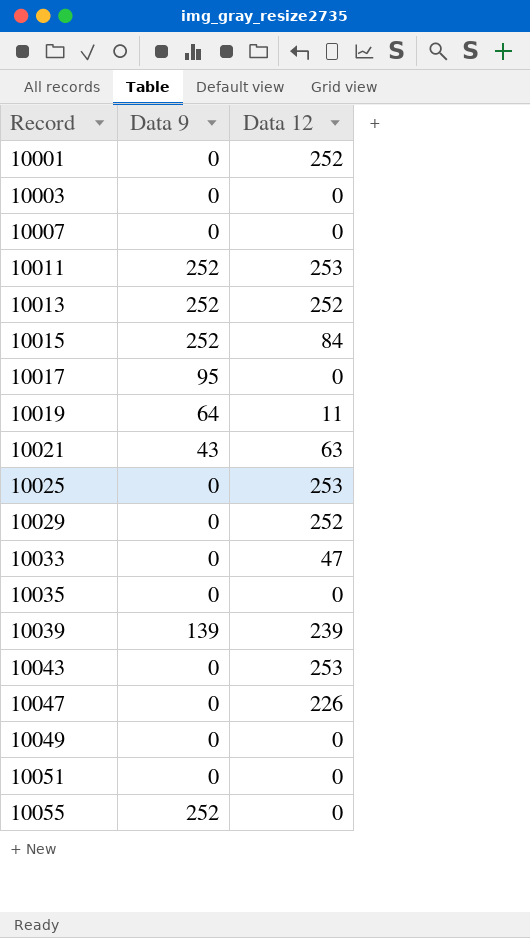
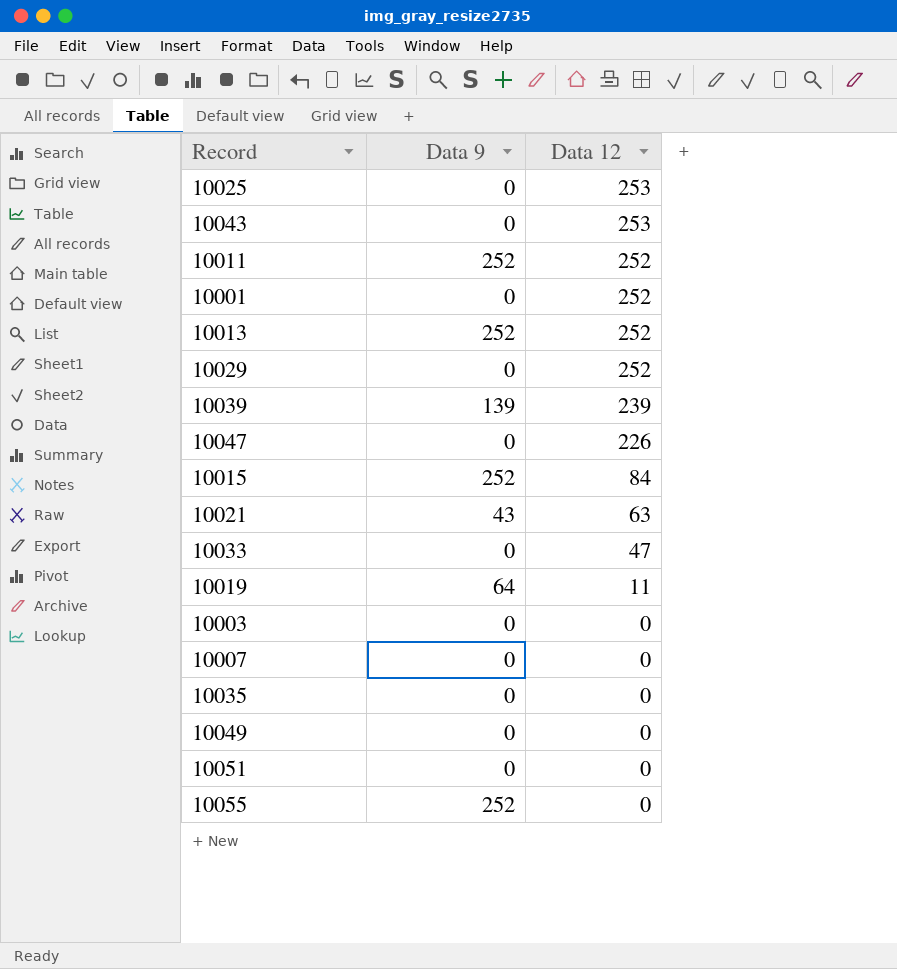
row order: Record ascending -> Data 12 descending
row 10017: 95 | 0 -> none
10011 | Data 12: 253 -> 252

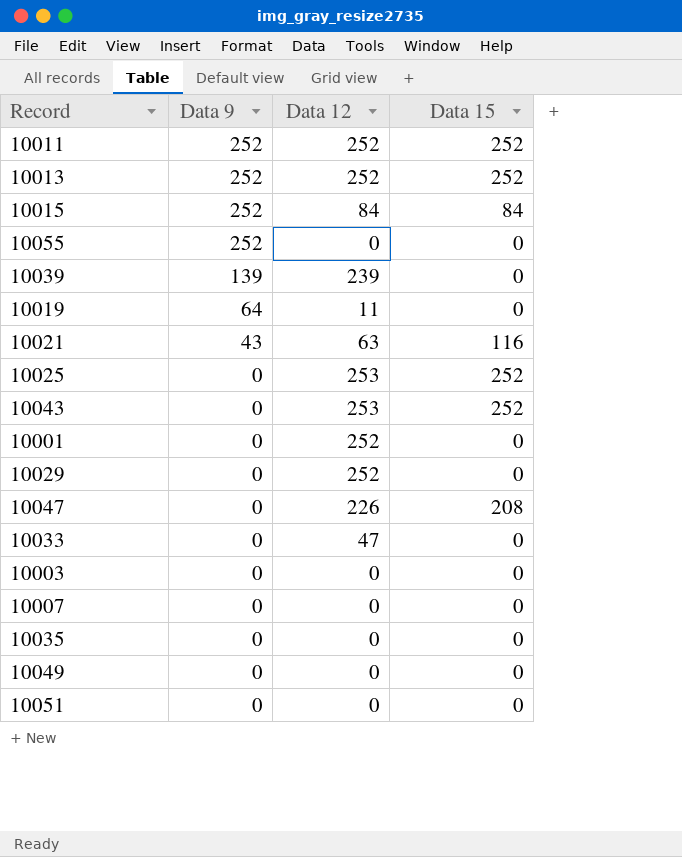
row order: Data 12 descending -> Data 9 descending
column Data 15 | position: none -> 4

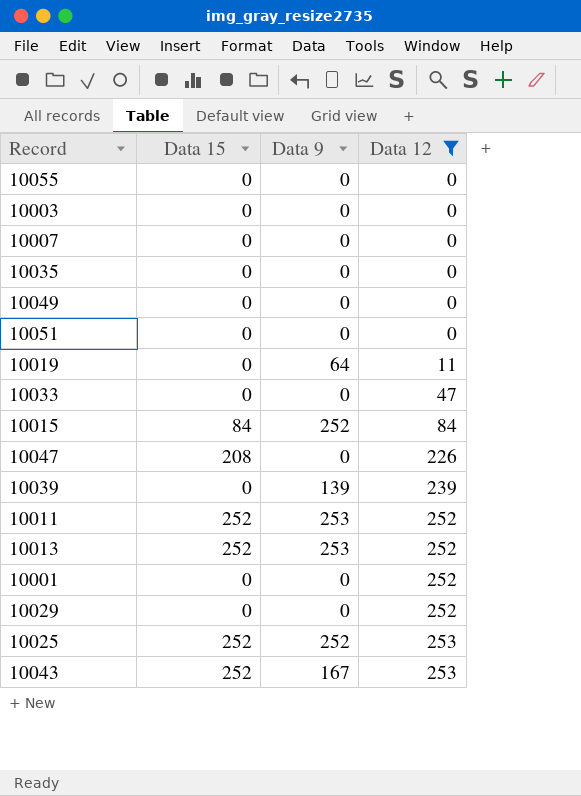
filter: none -> Data 12 != 63
row order: Data 9 descending -> Data 12 ascending
column Data 15 | position: 4 -> 2
10055 | Data 9: 252 -> 0
10011 | Data 9: 252 -> 253
10013 | Data 9: 252 -> 253
10025 | Data 9: 0 -> 252
10043 | Data 9: 0 -> 167

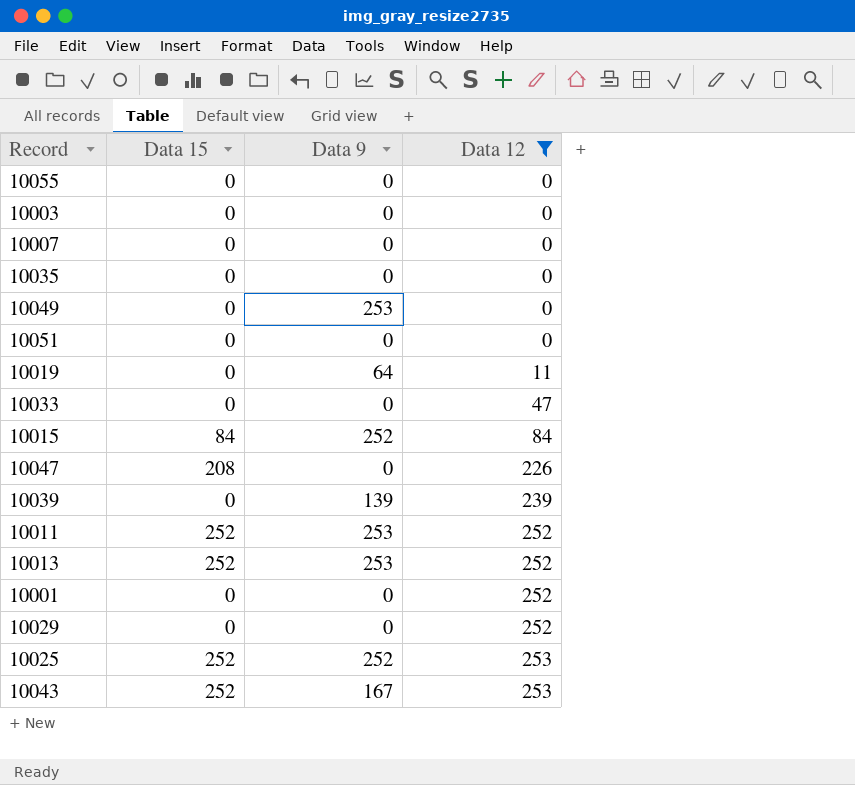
10049 | Data 9: 0 -> 253

